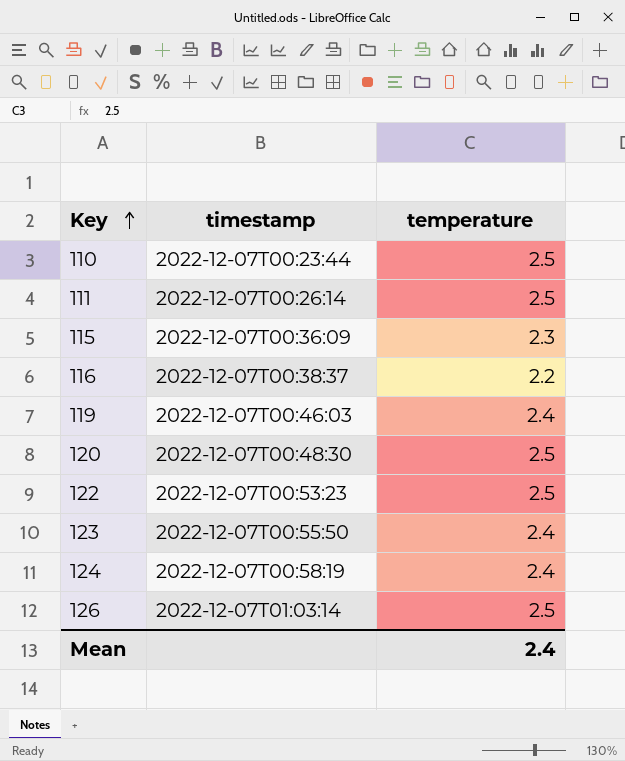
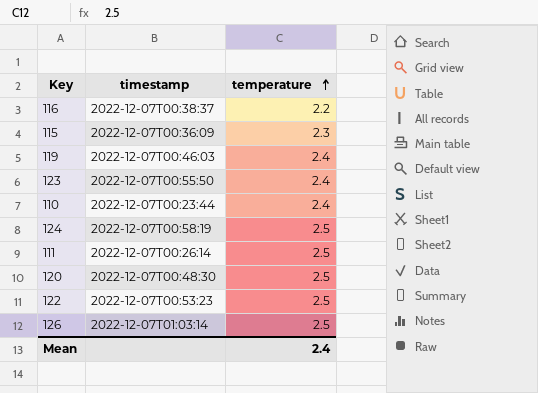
row order: Key ascending -> temperature ascending
110 | temperature: 2.5 -> 2.4
124 | temperature: 2.4 -> 2.5

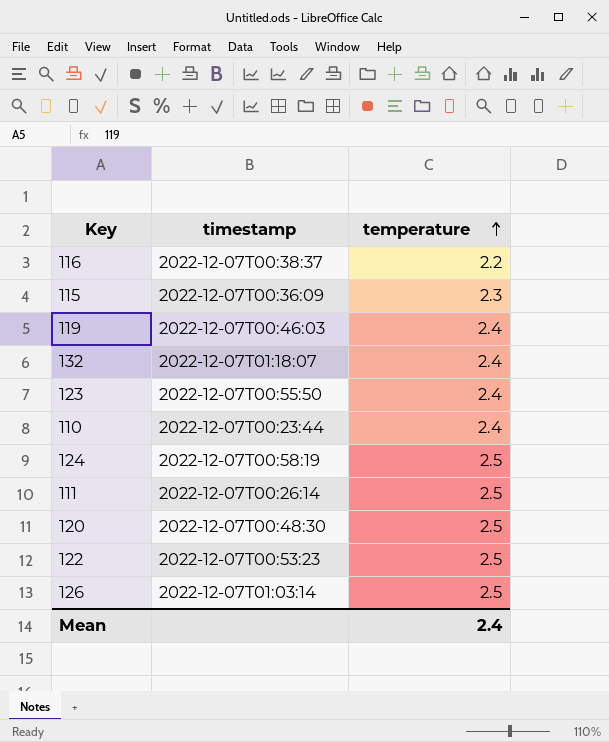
row 132: none -> 2022-12-07T01:18:07 | 2.4

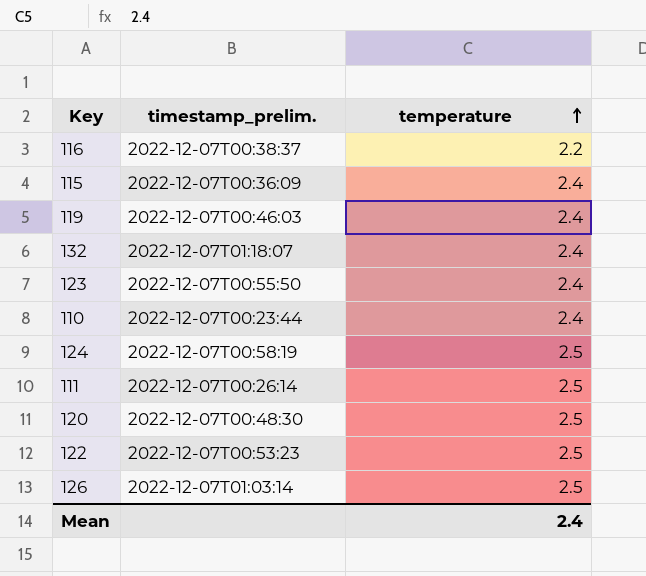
column name: timestamp -> timestamp_prelim.
115 | temperature: 2.3 -> 2.4

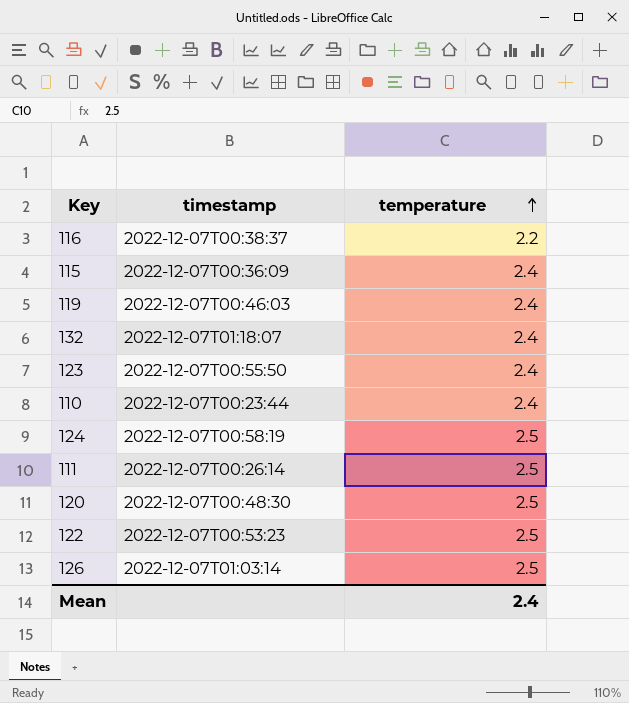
column name: timestamp_prelim. -> timestamp

